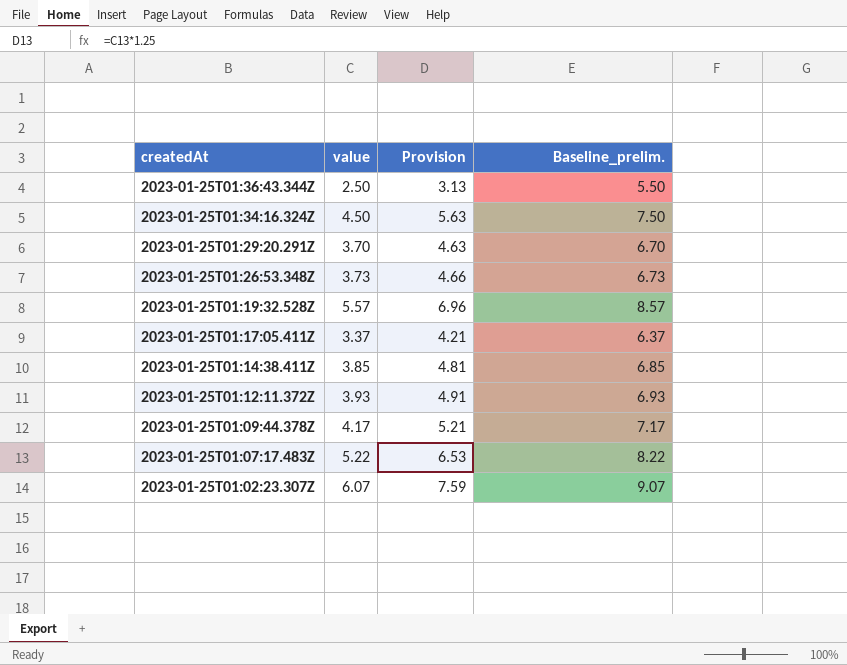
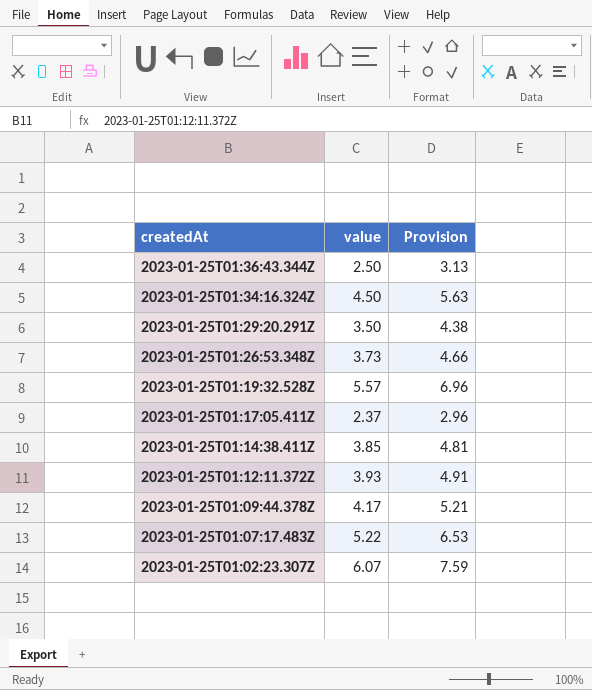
column Baseline_prelim. | formula: [value] + 3 -> none
2023-01-25T01:29:20.291Z | value: 3.70 -> 3.50
2023-01-25T01:29:20.291Z | Provision: 4.63 -> 4.38
2023-01-25T01:17:05.411Z | value: 3.37 -> 2.37
2023-01-25T01:17:05.411Z | Provision: 4.21 -> 2.96

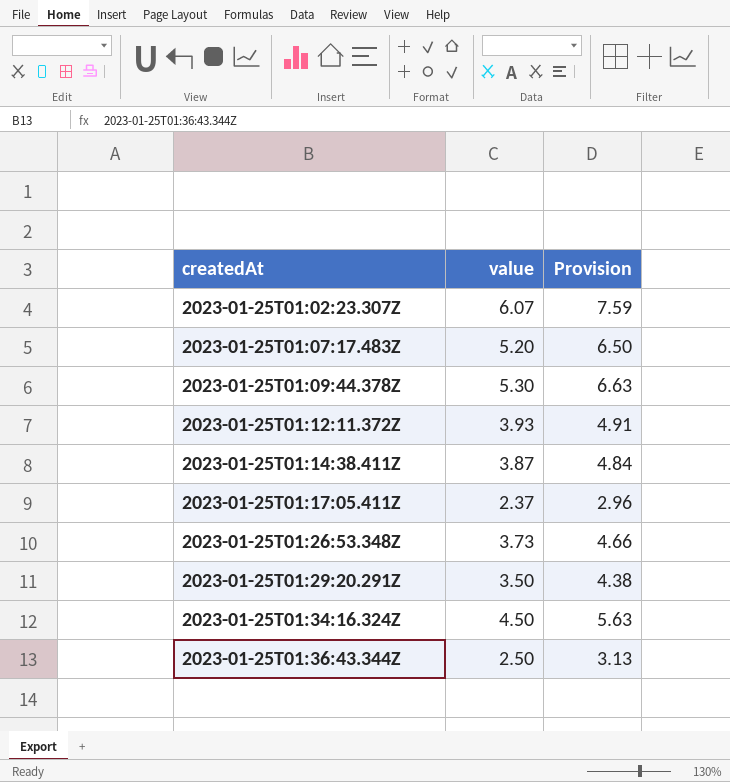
row order: createdAt descending -> createdAt ascending
row 2023-01-25T01:19:32.528Z: 5.57 | 6.96 -> none
2023-01-25T01:07:17.483Z | value: 5.22 -> 5.20
2023-01-25T01:07:17.483Z | Provision: 6.53 -> 6.50
2023-01-25T01:09:44.378Z | value: 4.17 -> 5.30
2023-01-25T01:09:44.378Z | Provision: 5.21 -> 6.63
2023-01-25T01:14:38.411Z | value: 3.85 -> 3.87
2023-01-25T01:14:38.411Z | Provision: 4.81 -> 4.84

